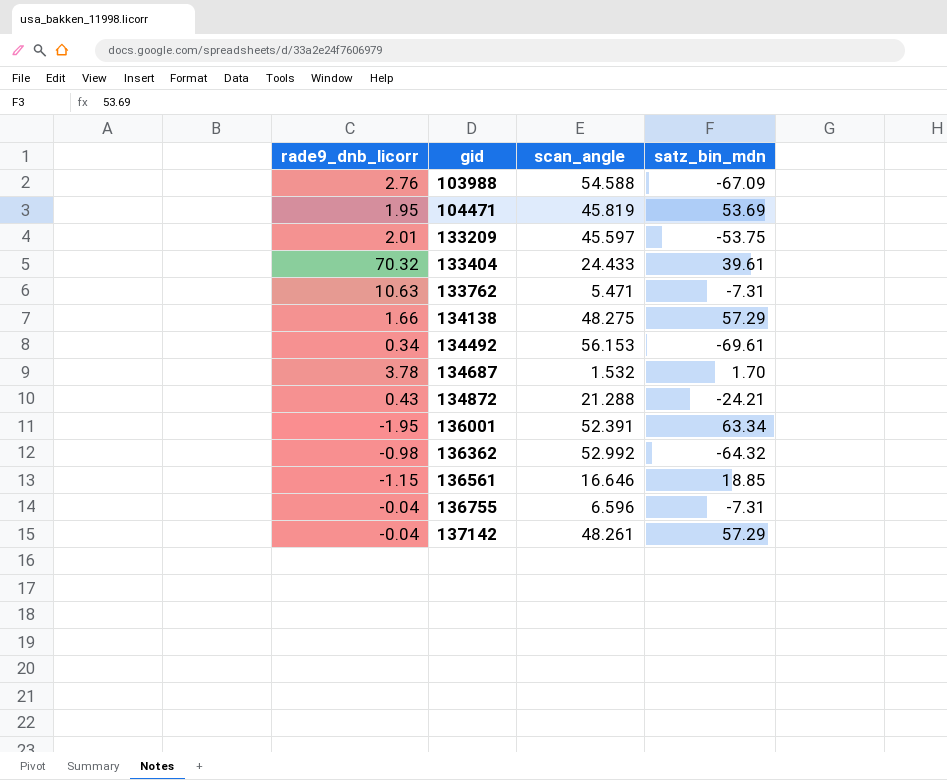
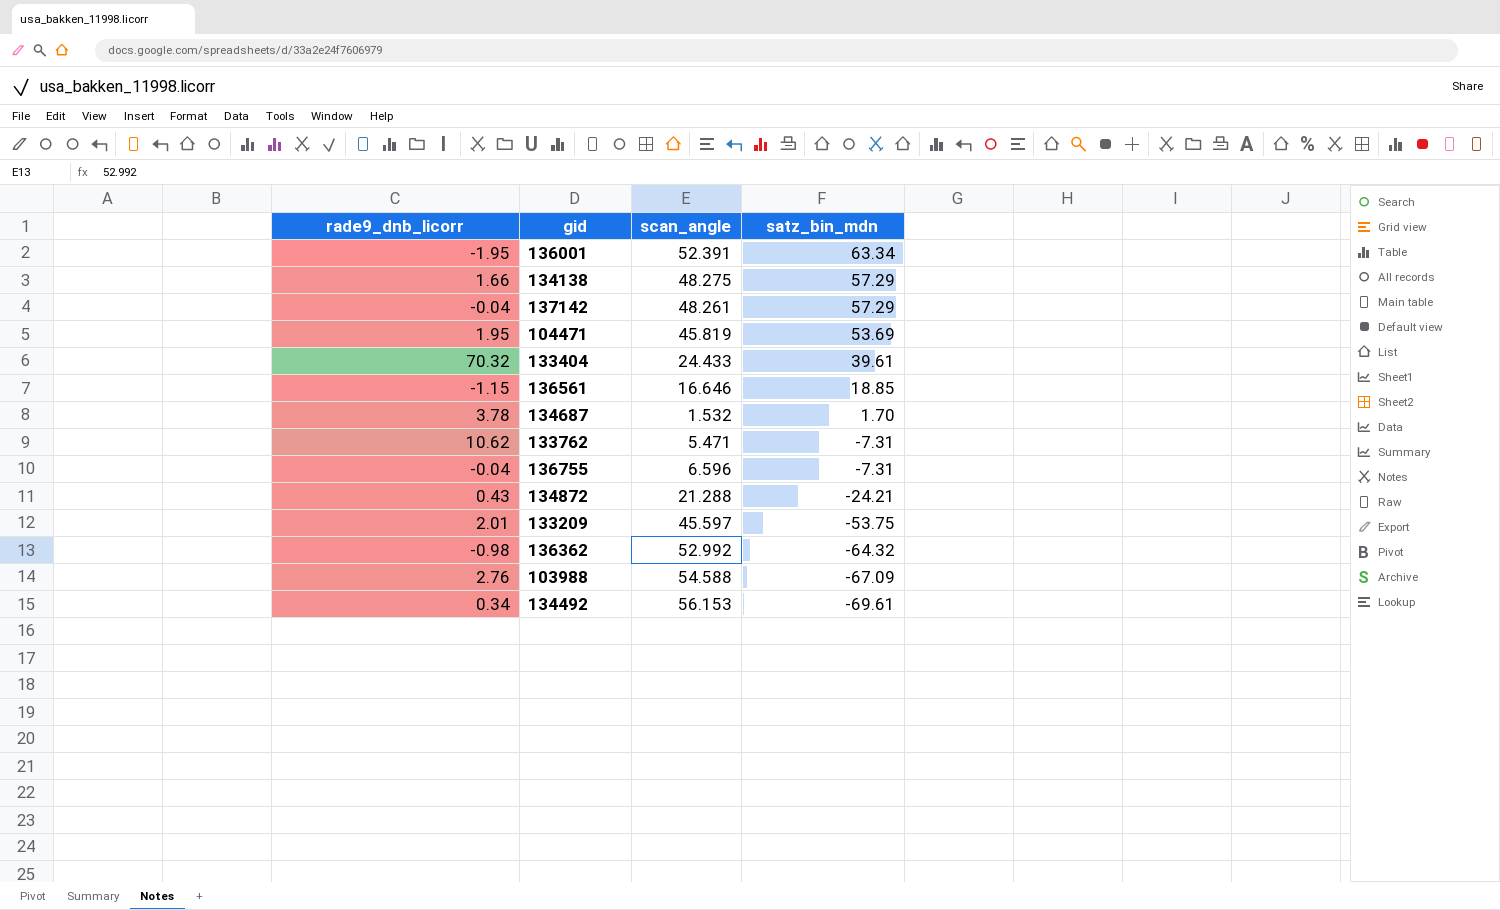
row order: gid ascending -> satz_bin_mdn descending
133762 | rade9_dnb_licorr: 10.63 -> 10.62

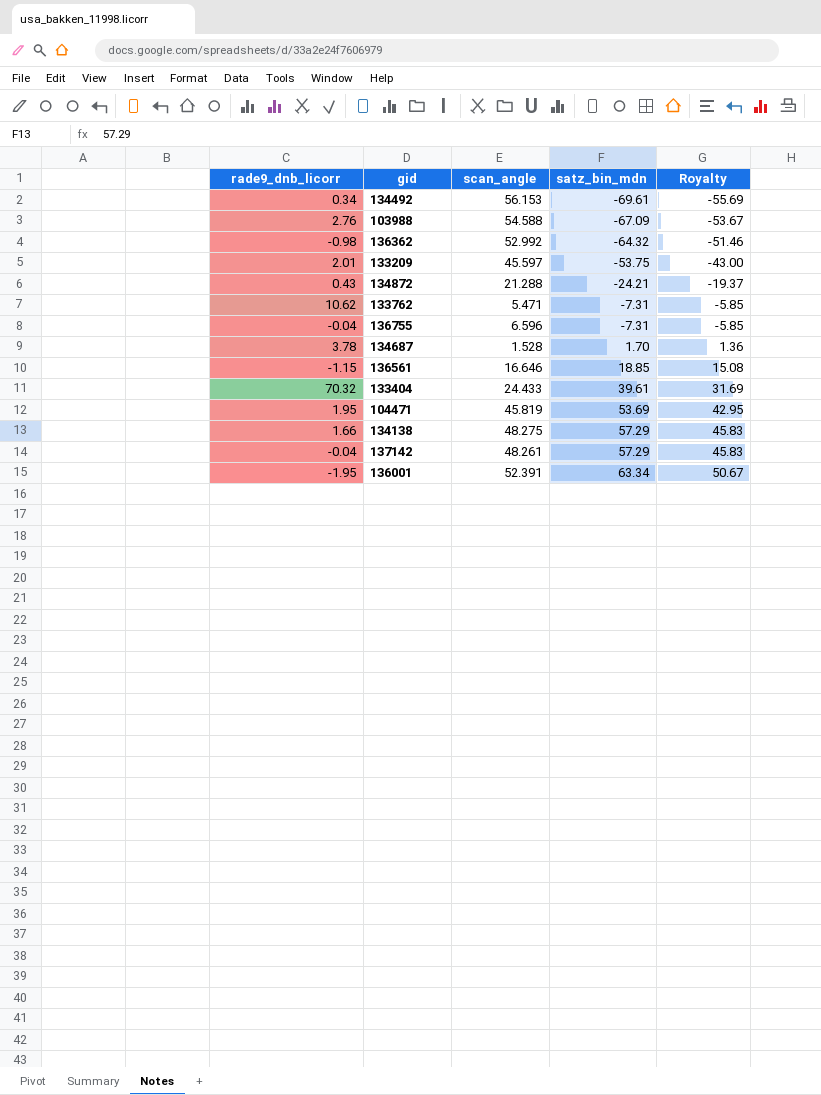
row order: satz_bin_mdn descending -> satz_bin_mdn ascending
column Royalty | formula: none -> [satz_bin_mdn] * 0.8
134687 | scan_angle: 1.532 -> 1.528

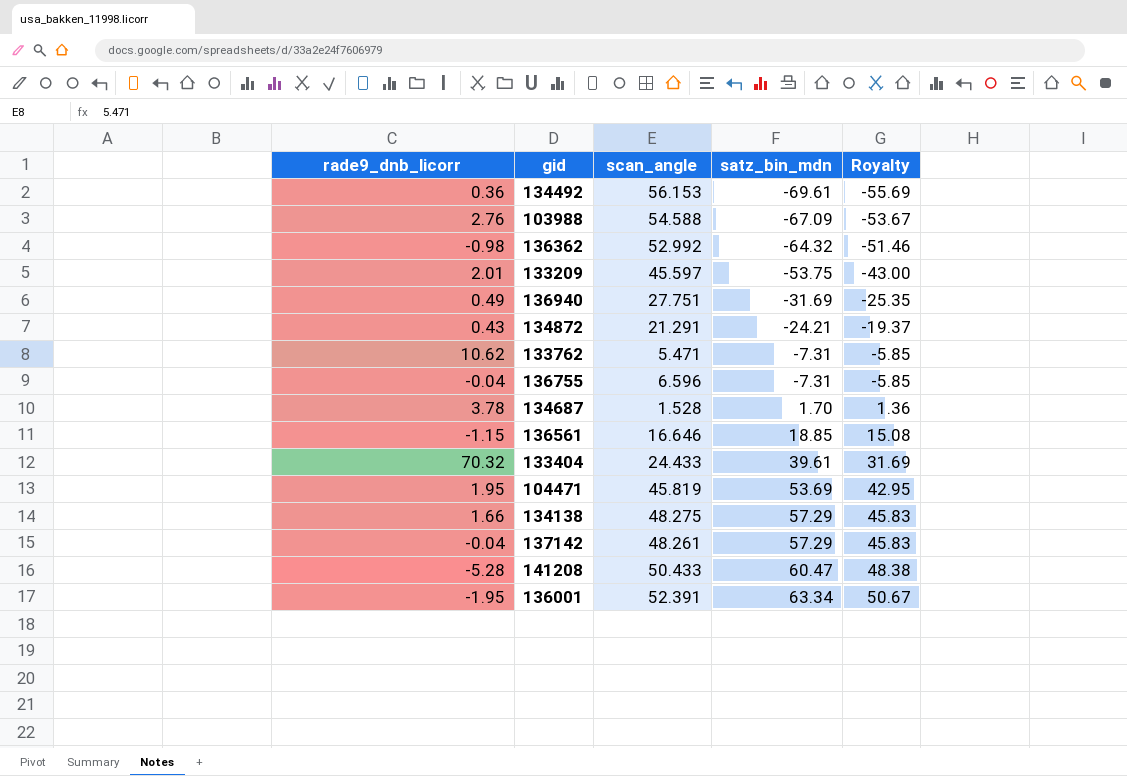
134492 | rade9_dnb_licorr: 0.34 -> 0.36
row 136940: none -> 0.49 | 27.751 | -31.69 | -25.35
134872 | scan_angle: 21.288 -> 21.291
row 141208: none -> -5.28 | 50.433 | 60.47 | 48.38

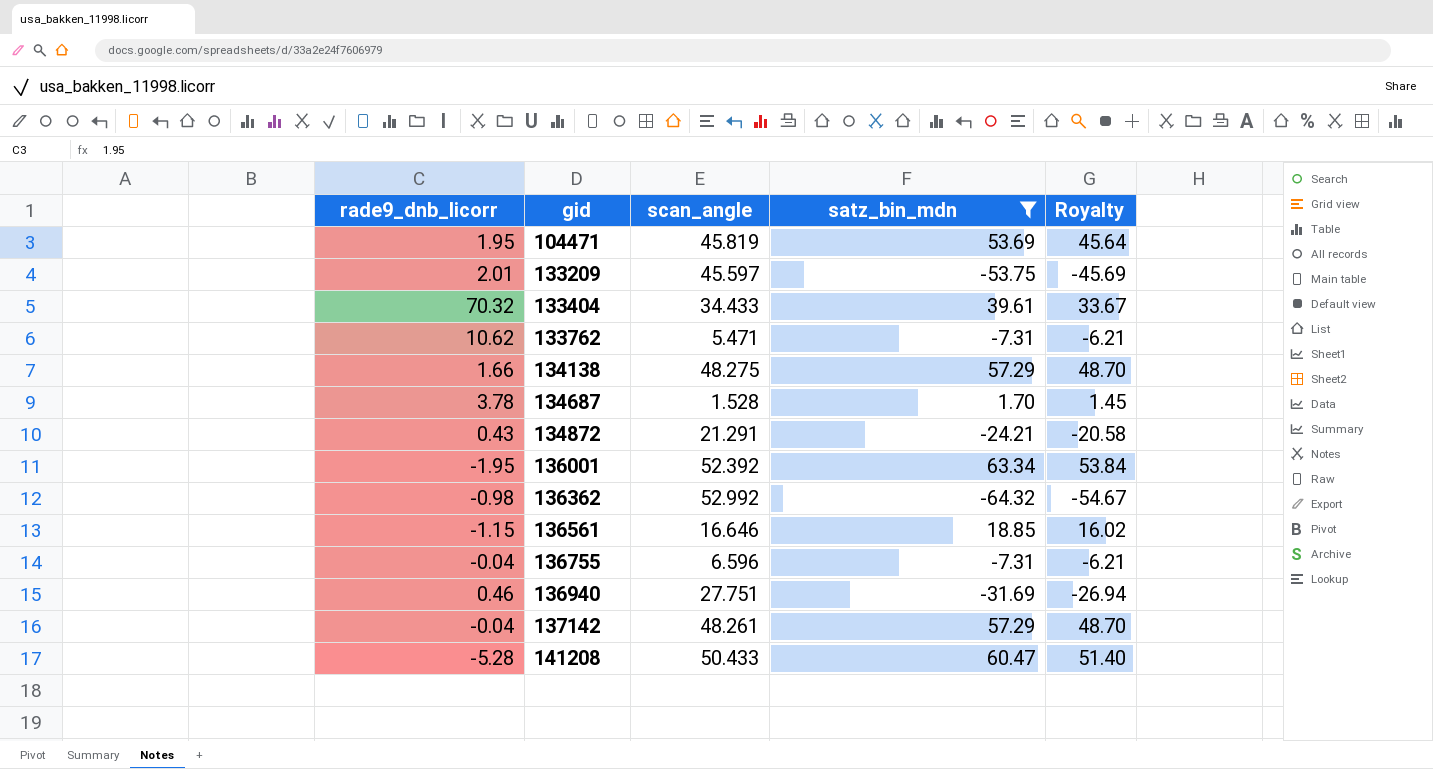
filter: none -> satz_bin_mdn >= -64.32
row order: satz_bin_mdn ascending -> gid ascending
column Royalty | formula: [satz_bin_mdn] * 0.8 -> [satz_bin_mdn] * 0.85
133404 | scan_angle: 24.433 -> 34.433
136001 | scan_angle: 52.391 -> 52.392
136940 | rade9_dnb_licorr: 0.49 -> 0.46

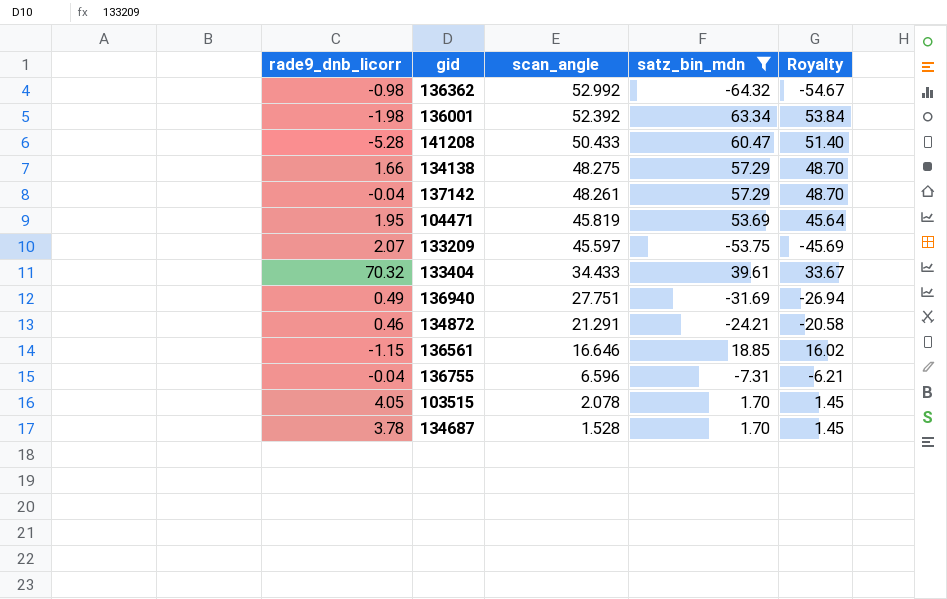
row order: gid ascending -> scan_angle descending
row 133762: 10.62 | 5.471 | -7.31 | -6.21 -> none
136001 | rade9_dnb_licorr: -1.95 -> -1.98
133209 | rade9_dnb_licorr: 2.01 -> 2.07
136940 | rade9_dnb_licorr: 0.46 -> 0.49
134872 | rade9_dnb_licorr: 0.43 -> 0.46
row 103515: none -> 4.05 | 2.078 | 1.70 | 1.45

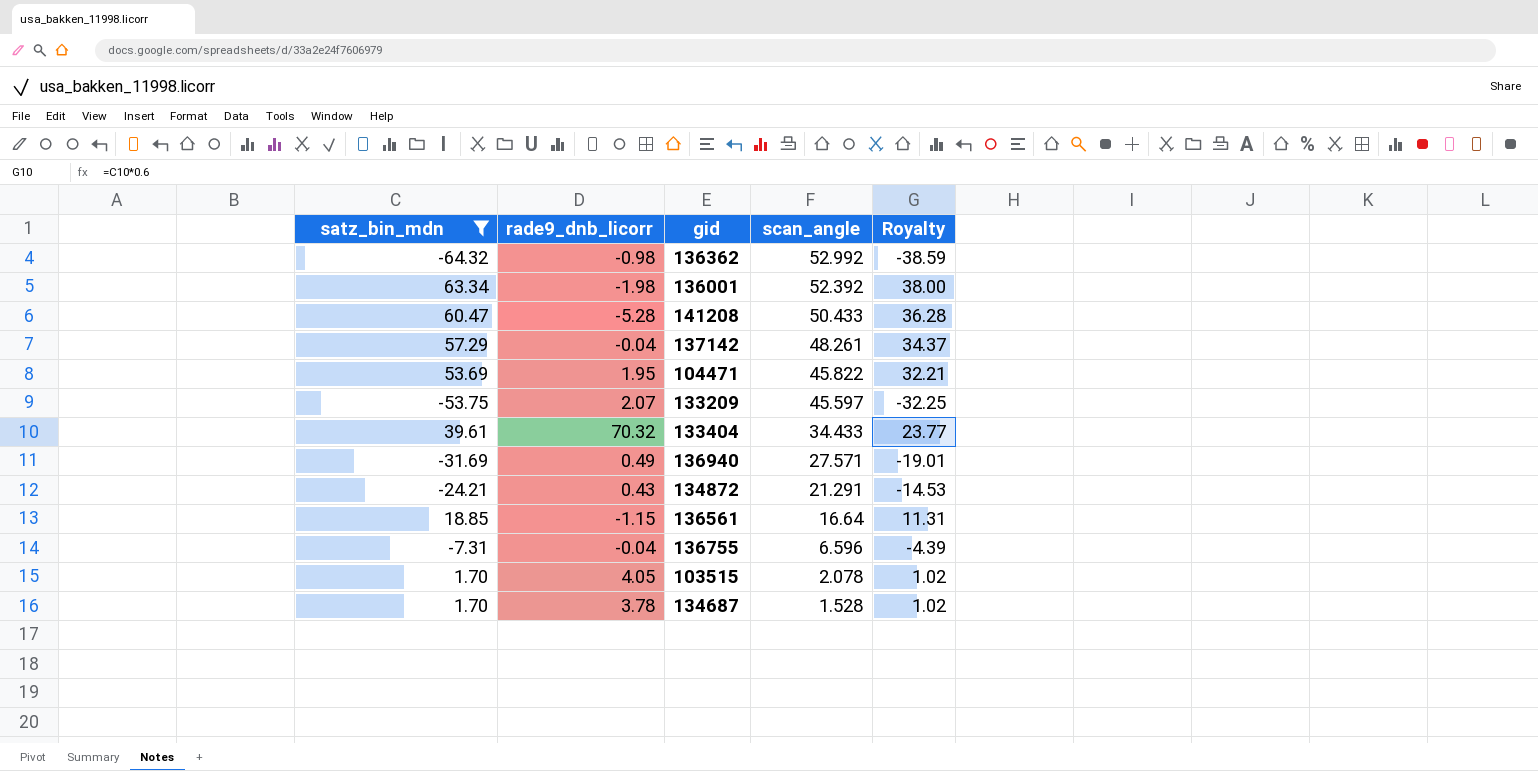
column satz_bin_mdn | position: 4 -> 1
column Royalty | formula: [satz_bin_mdn] * 0.85 -> [satz_bin_mdn] * 0.6
row 134138: 1.66 | 48.275 | 57.29 | 48.70 -> none
104471 | scan_angle: 45.819 -> 45.822
136940 | scan_angle: 27.751 -> 27.571
134872 | rade9_dnb_licorr: 0.46 -> 0.43
136561 | scan_angle: 16.646 -> 16.64

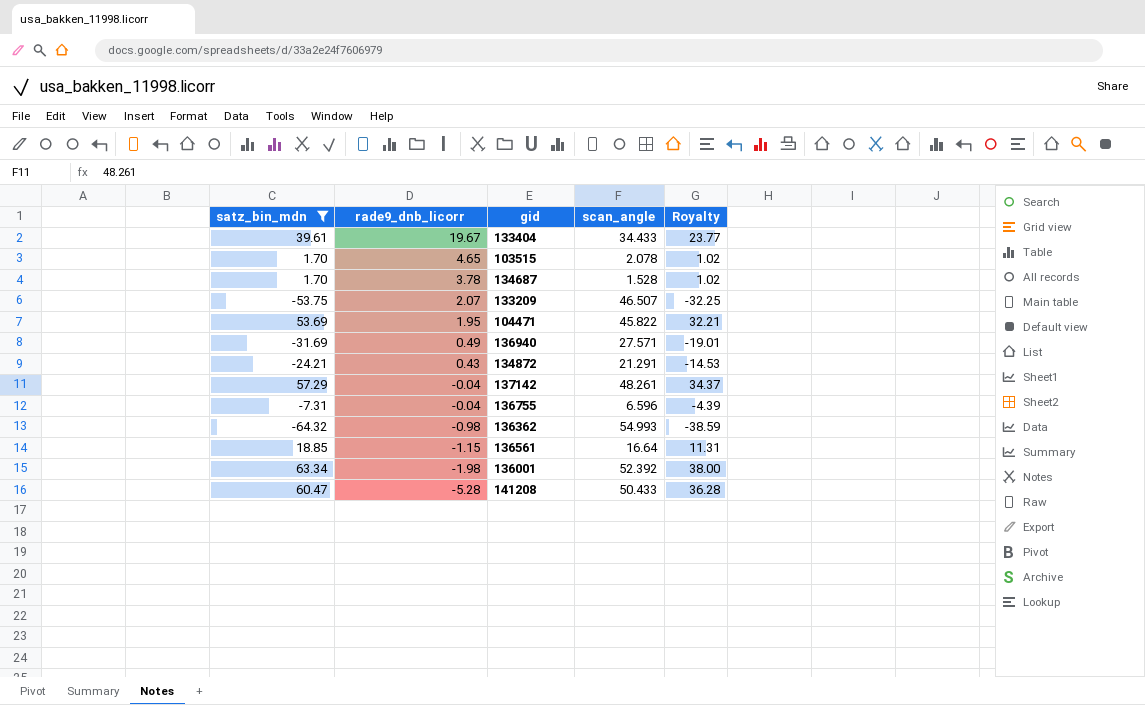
row order: scan_angle descending -> rade9_dnb_licorr descending
133404 | rade9_dnb_licorr: 70.32 -> 19.67
103515 | rade9_dnb_licorr: 4.05 -> 4.65
133209 | scan_angle: 45.597 -> 46.507
136362 | scan_angle: 52.992 -> 54.993

